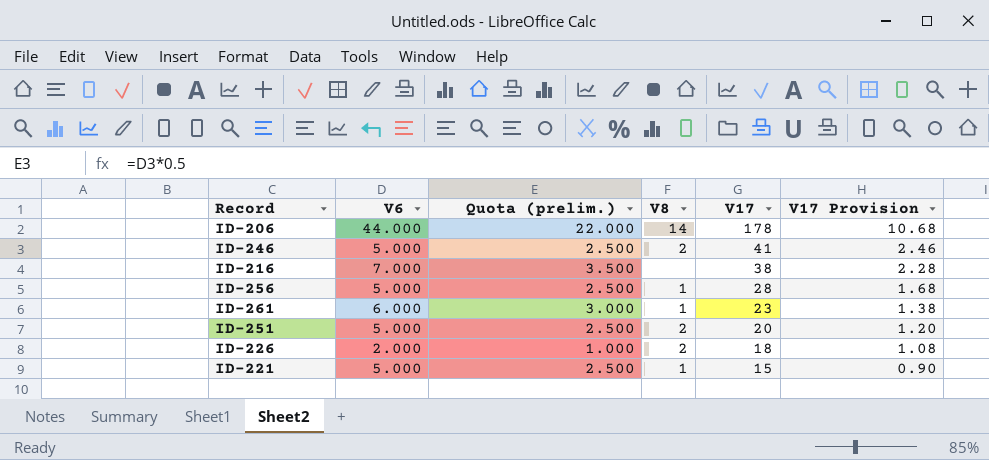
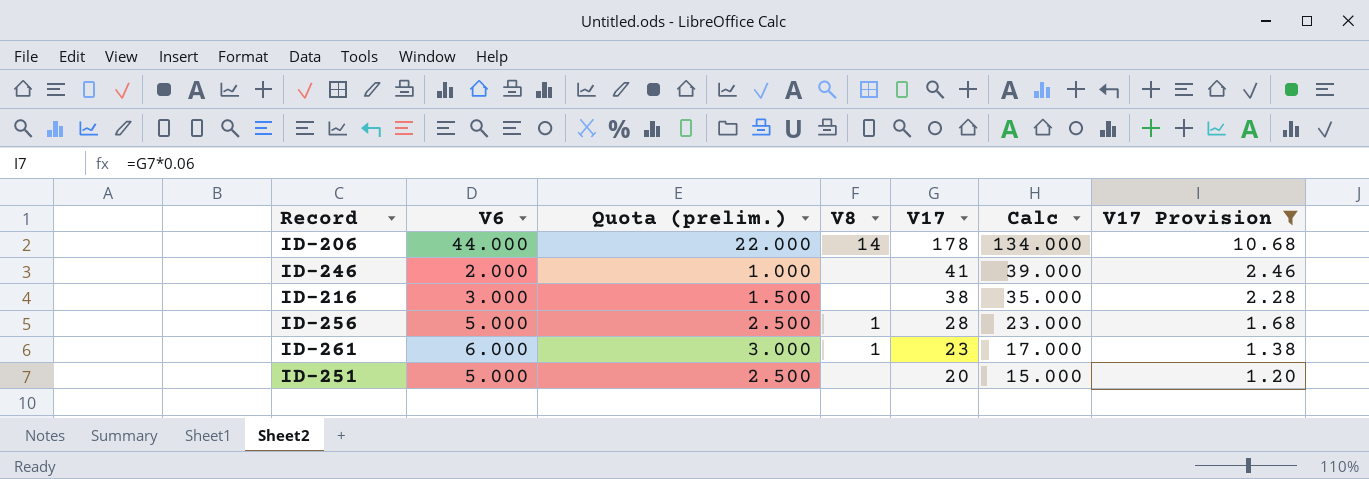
filter: none -> V17 Provision >= 1.20
column Calc | formula: none -> [V17] - [V6]
ID-246 | V6: 5.000 -> 2.000
ID-246 | Quota (prelim.): 2.500 -> 1.000
ID-246 | V8: 2 -> none
ID-216 | V6: 7.000 -> 3.000
ID-216 | Quota (prelim.): 3.500 -> 1.500
ID-251 | V8: 2 -> none

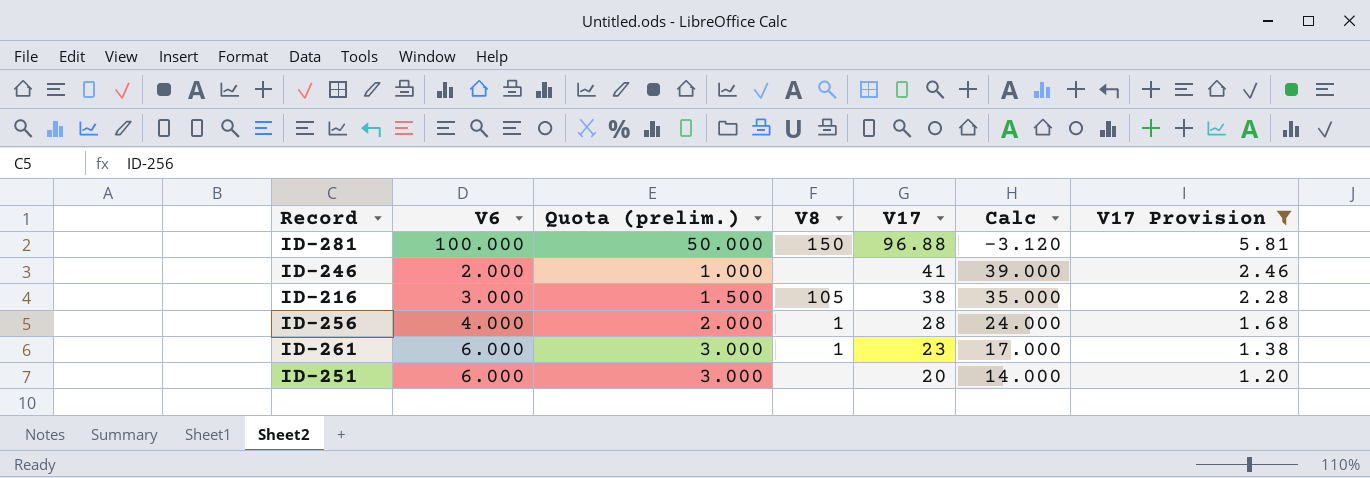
row ID-206: 44.000 | 22.000 | 14 | 178 | 134.000 | 10.68 -> none
row ID-281: none -> 100.000 | 50.000 | 150 | 96.88 | -3.120 | 5.81
ID-216 | V8: none -> 105
ID-256 | V6: 5.000 -> 4.000
ID-256 | Quota (prelim.): 2.500 -> 2.000
ID-256 | Calc: 23.000 -> 24.000
ID-251 | V6: 5.000 -> 6.000
ID-251 | Quota (prelim.): 2.500 -> 3.000
ID-251 | Calc: 15.000 -> 14.000

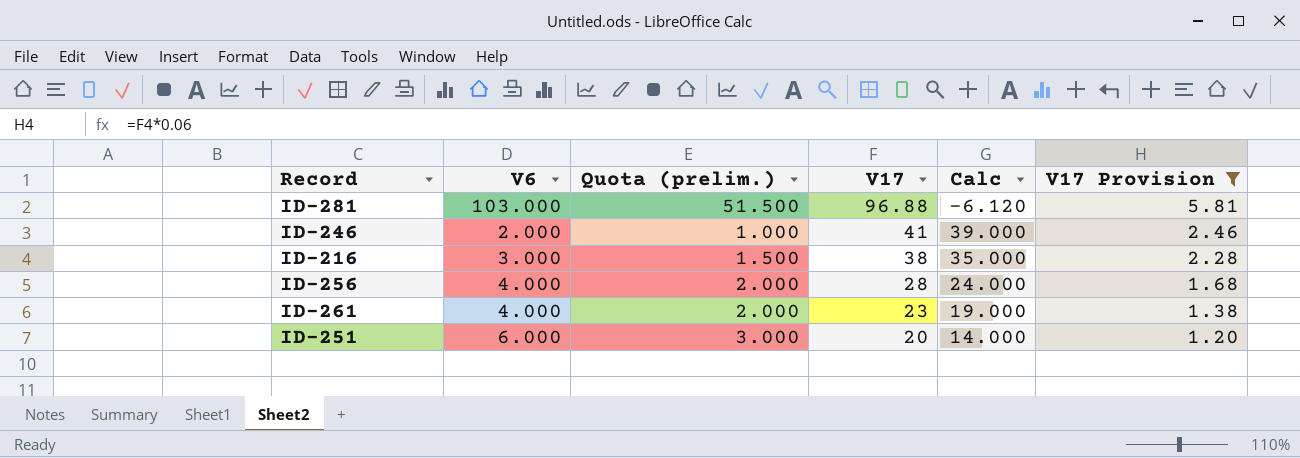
column V8 | position: 4 -> none
ID-281 | V6: 100.000 -> 103.000
ID-281 | Quota (prelim.): 50.000 -> 51.500
ID-281 | Calc: -3.120 -> -6.120
ID-261 | V6: 6.000 -> 4.000
ID-261 | Quota (prelim.): 3.000 -> 2.000
ID-261 | Calc: 17.000 -> 19.000

